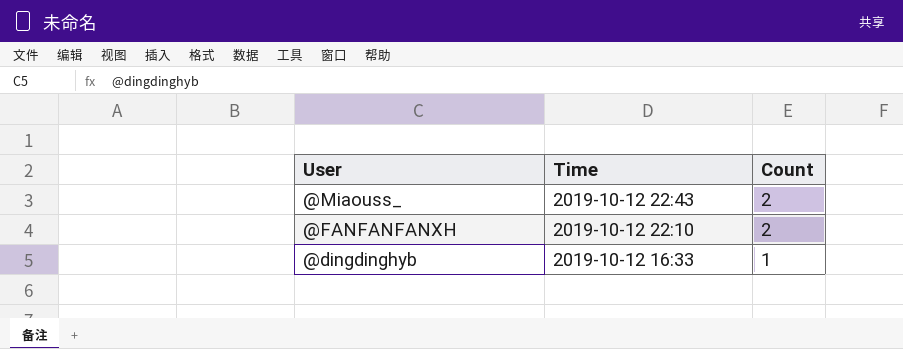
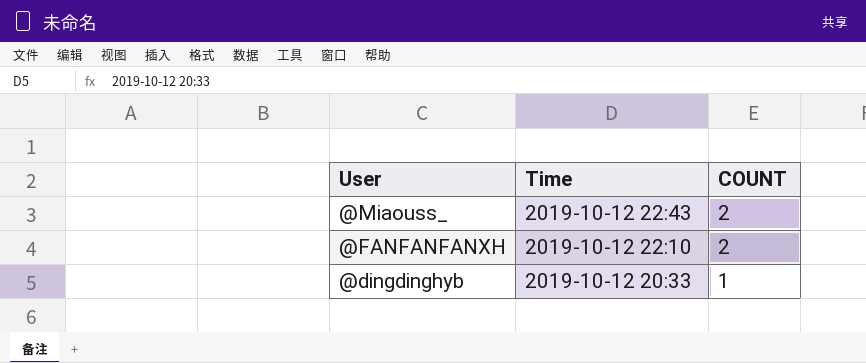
column name: Count -> COUNT
@dingdinghyb | Time: 2019-10-12 16:33 -> 2019-10-12 20:33

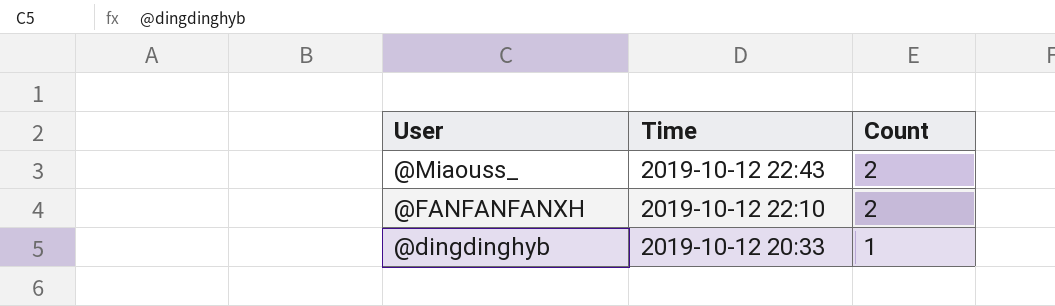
column name: COUNT -> Count

